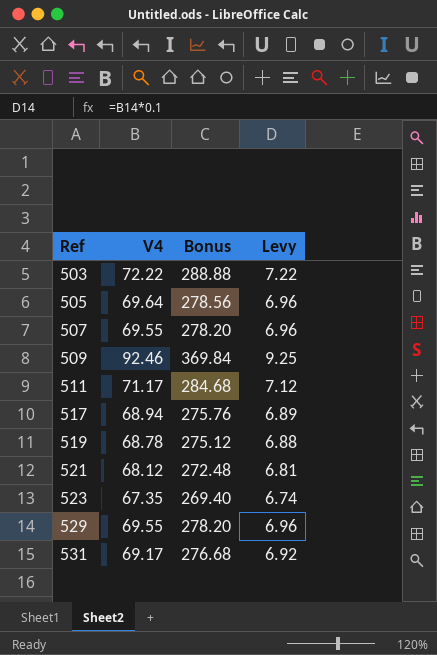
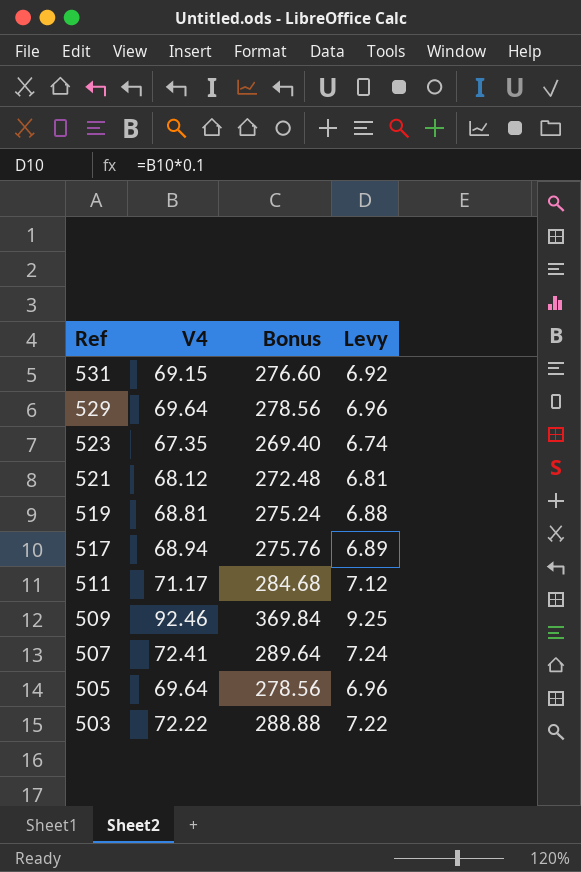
row order: Ref ascending -> Ref descending
531 | V4: 69.17 -> 69.15
531 | Bonus: 276.68 -> 276.60
529 | V4: 69.55 -> 69.64
529 | Bonus: 278.20 -> 278.56
519 | V4: 68.78 -> 68.81
519 | Bonus: 275.12 -> 275.24
507 | V4: 69.55 -> 72.41
507 | Bonus: 278.20 -> 289.64
507 | Levy: 6.96 -> 7.24

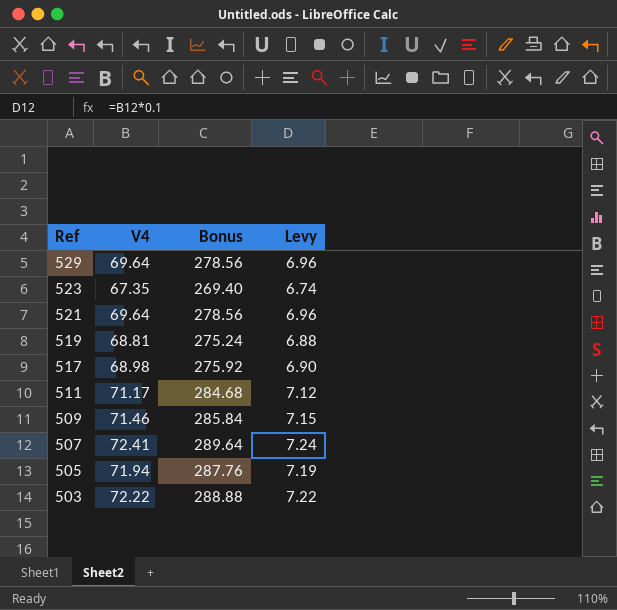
row 531: 69.15 | 276.60 | 6.92 -> none
521 | V4: 68.12 -> 69.64
521 | Bonus: 272.48 -> 278.56
521 | Levy: 6.81 -> 6.96
517 | V4: 68.94 -> 68.98
517 | Bonus: 275.76 -> 275.92
517 | Levy: 6.89 -> 6.90
509 | V4: 92.46 -> 71.46
509 | Bonus: 369.84 -> 285.84
509 | Levy: 9.25 -> 7.15
505 | V4: 69.64 -> 71.94
505 | Bonus: 278.56 -> 287.76
505 | Levy: 6.96 -> 7.19

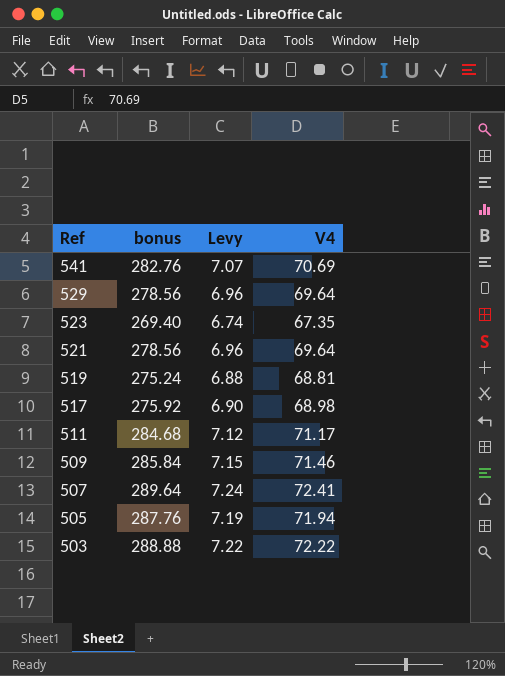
column name: Bonus -> bonus
column V4 | position: 2 -> 4
row 541: none -> 282.76 | 7.07 | 70.69

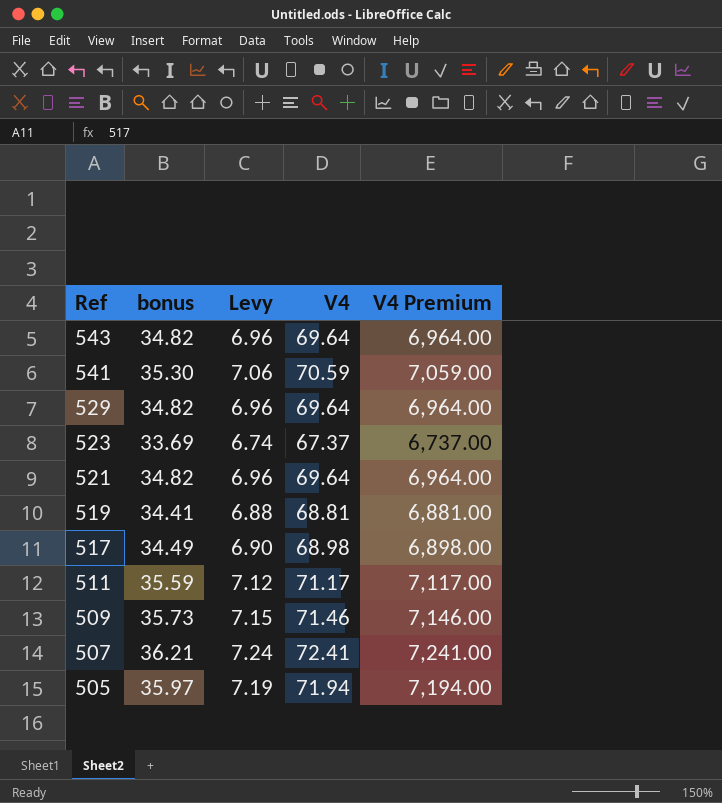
column bonus | formula: [V4] * 4 -> [V4] * 0.5
column V4 Premium | formula: none -> [V4] * 100
row 503: 288.88 | 7.22 | 72.22 -> none
row 543: none -> 34.82 | 6.96 | 69.64 | 6,964.00
541 | Levy: 7.07 -> 7.06
541 | V4: 70.69 -> 70.59
523 | V4: 67.35 -> 67.37

